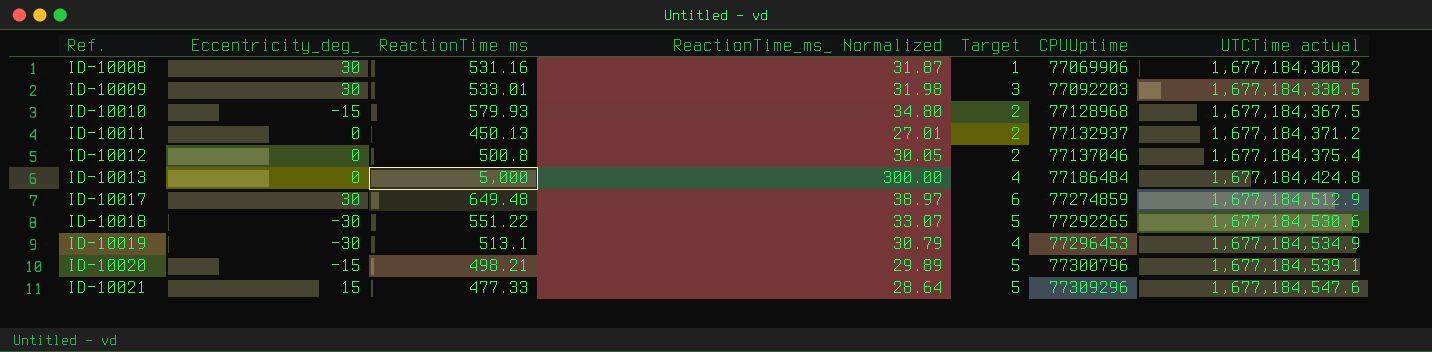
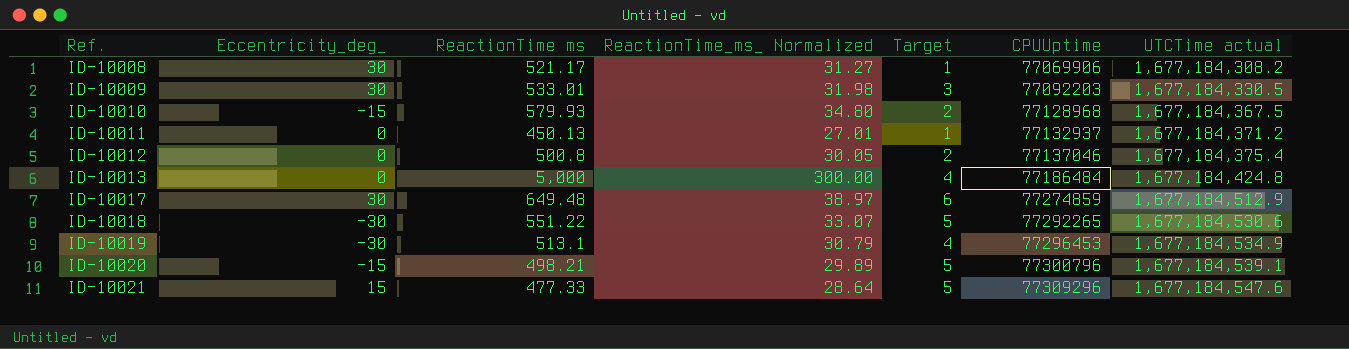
ID-10008 | ReactionTime ms: 531.16 -> 521.17
ID-10008 | ReactionTime_ms_ Normalized: 31.87 -> 31.27
ID-10011 | Target: 2 -> 1

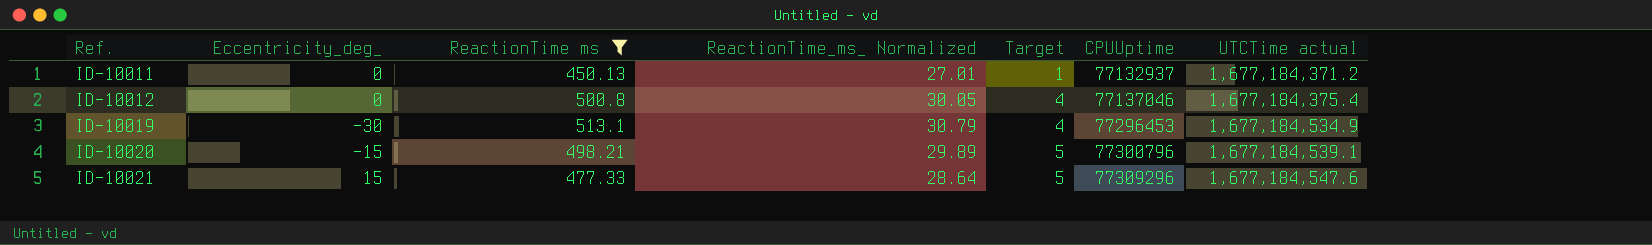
filter: none -> ReactionTime ms <= 513.1
ID-10012 | Target: 2 -> 4

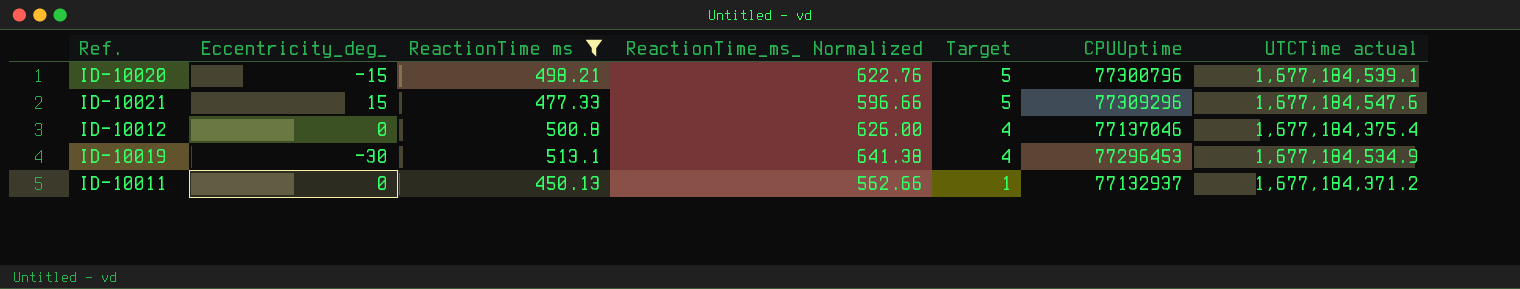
row order: Ref. ascending -> Target descending
column ReactionTime_ms_ Normalized | formula: [ReactionTime ms] * 0.06 -> [ReactionTime ms] * 1.25

